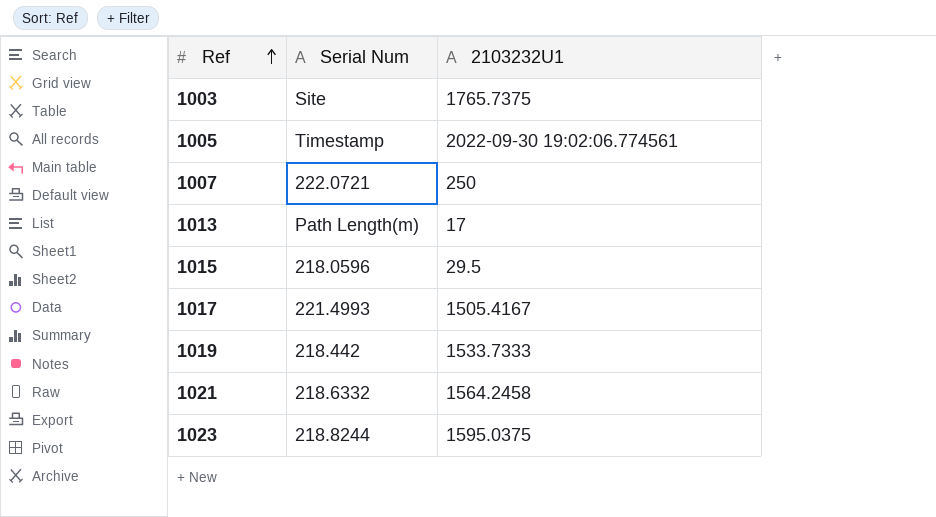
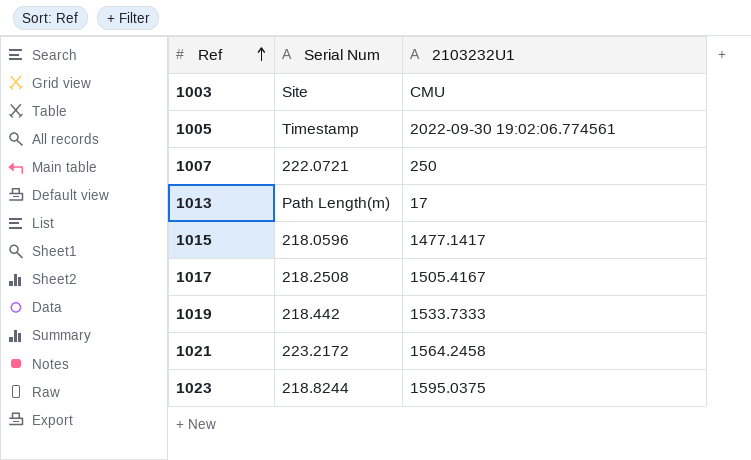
1003 | 2103232U1: 1765.7375 -> CMU
1015 | 2103232U1: 29.5 -> 1477.1417
1017 | Serial Num: 221.4993 -> 218.2508
1021 | Serial Num: 218.6332 -> 223.2172

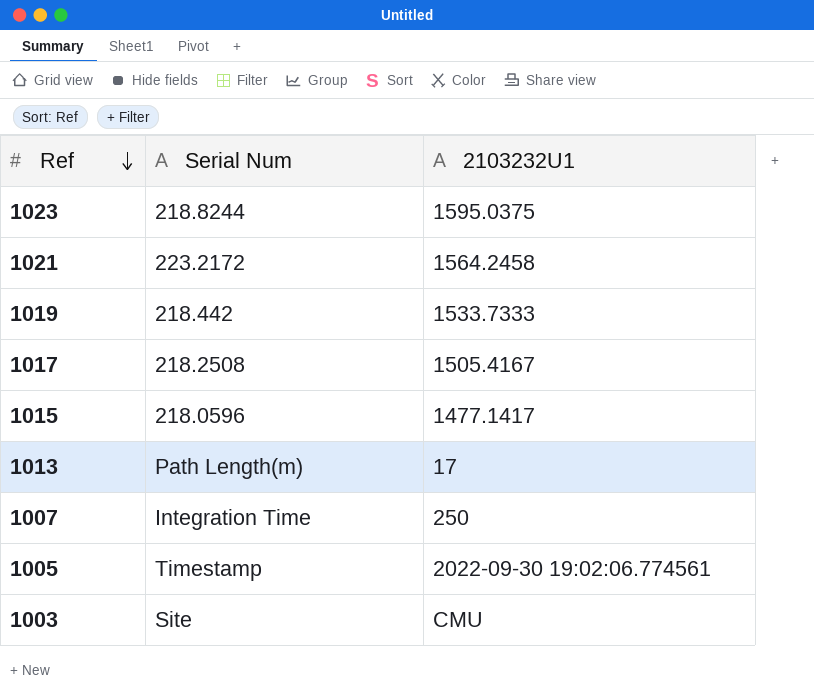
row order: Ref ascending -> Ref descending
1007 | Serial Num: 222.0721 -> Integration Time

